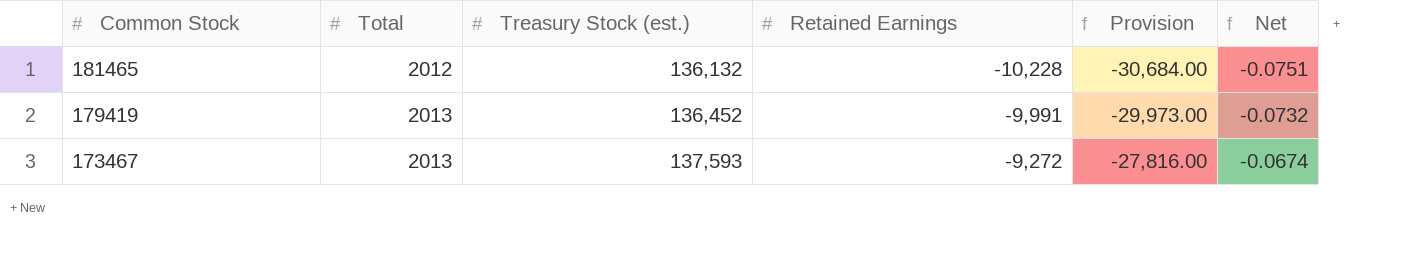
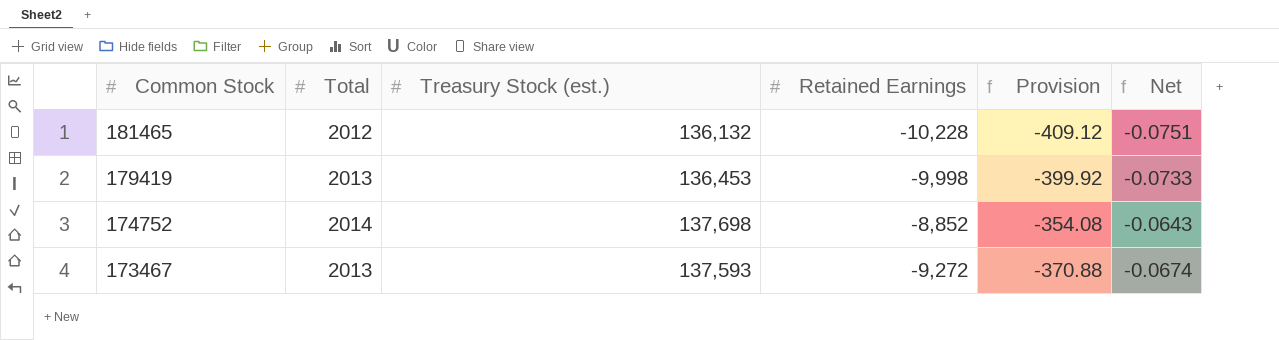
column Provision | formula: [Retained Earnings] * 3 -> [Retained Earnings] * 0.04
179419 | Treasury Stock (est.): 136,452 -> 136,453
179419 | Retained Earnings: -9,991 -> -9,998
179419 | Net: -0.0732 -> -0.0733
row 174752: none -> 2014 | 137,698 | -8,852 | -354.08 | -0.0643

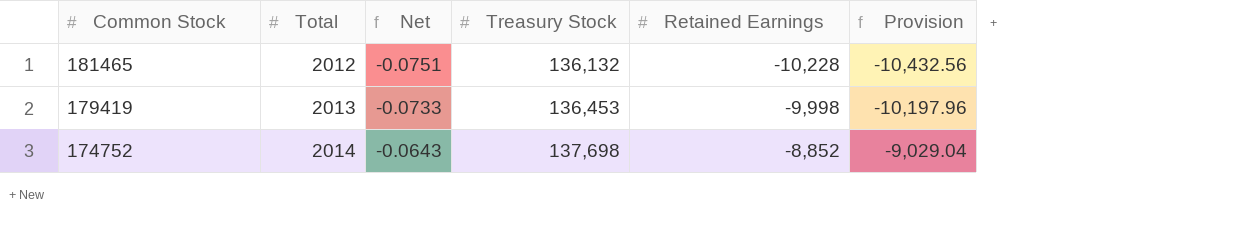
column Net | position: 6 -> 3
column name: Treasury Stock (est.) -> Treasury Stock
column Provision | formula: [Retained Earnings] * 0.04 -> [Retained Earnings] * 1.02
row 173467: 2013 | 137,593 | -9,272 | -370.88 | -0.0674 -> none

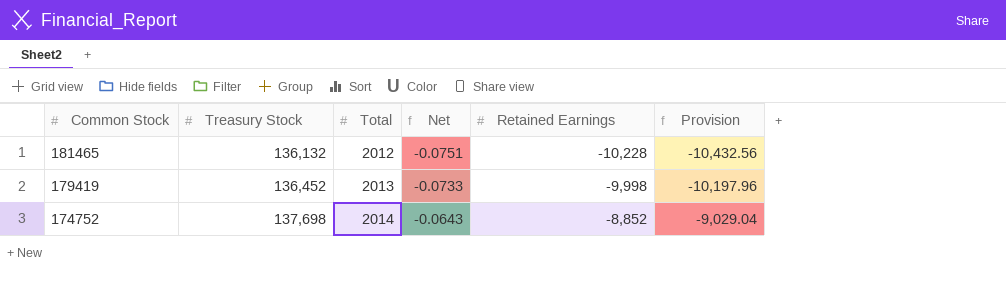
column Treasury Stock | position: 4 -> 2
179419 | Treasury Stock: 136,453 -> 136,452

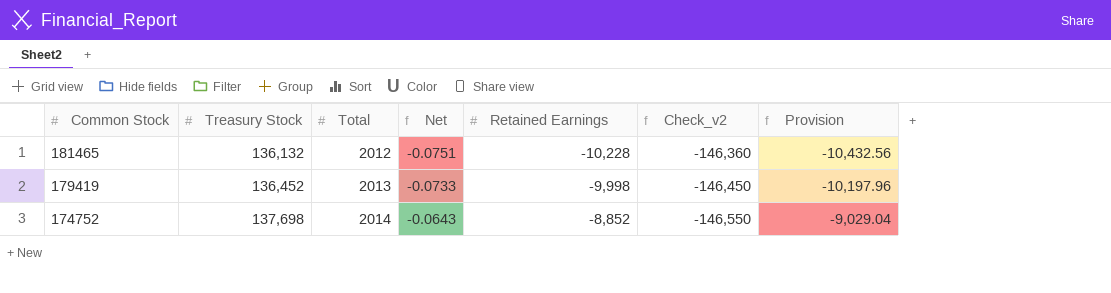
column Check_v2 | formula: none -> [Retained Earnings] - [Treasury Stock]

